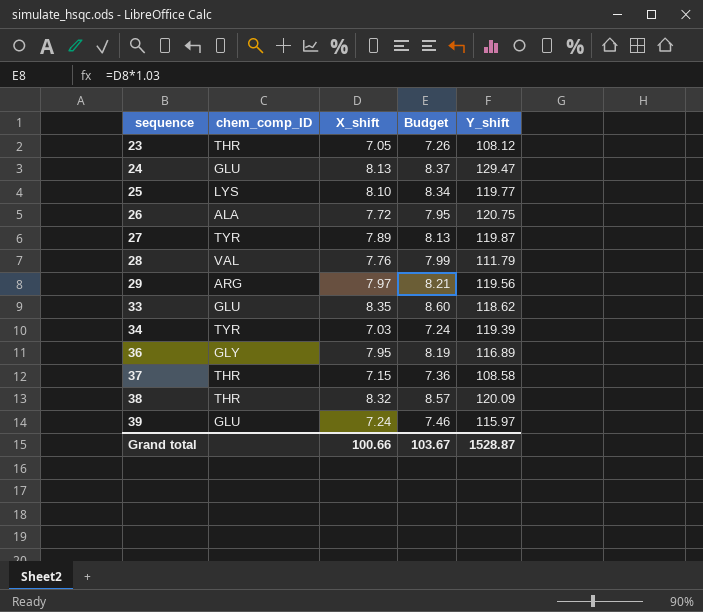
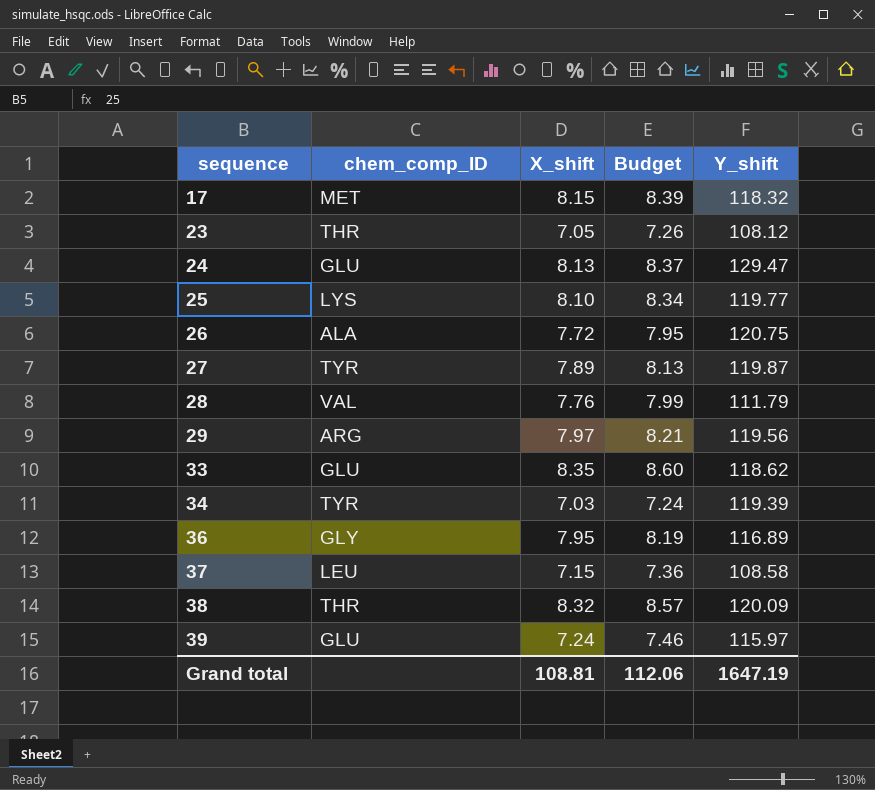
row 17: none -> MET | 8.15 | 8.39 | 118.32
37 | chem_comp_ID: THR -> LEU
Grand total | X_shift: 100.66 -> 108.81
Grand total | Budget: 103.67 -> 112.06
Grand total | Y_shift: 1528.87 -> 1647.19

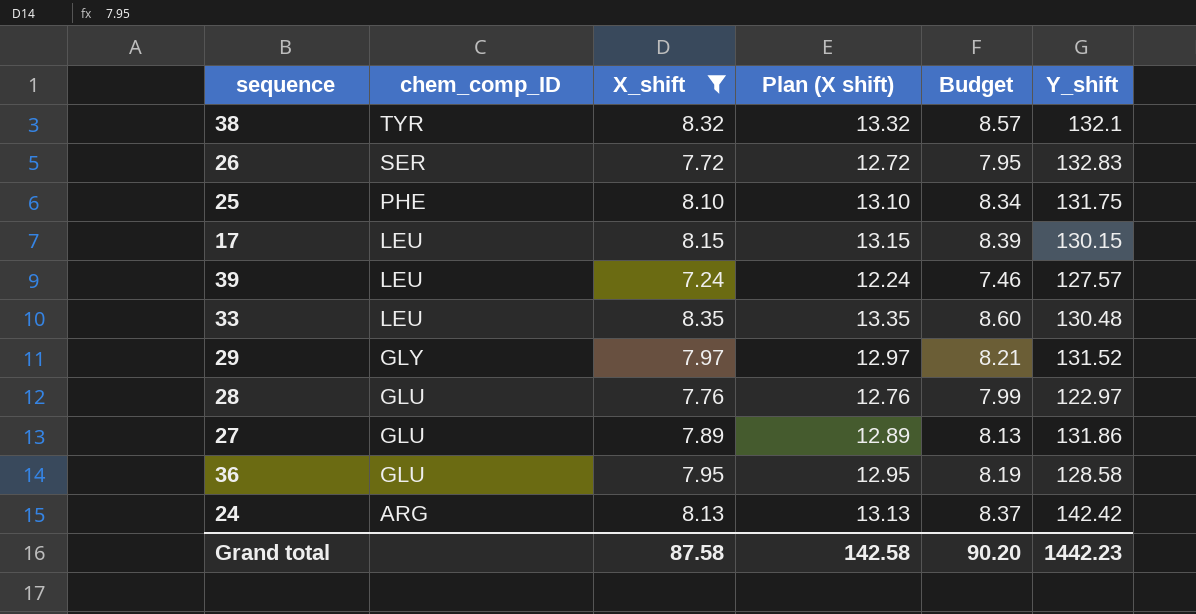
filter: none -> X_shift >= 7.24
row order: sequence ascending -> chem_comp_ID descending
column Plan (X shift) | formula: none -> [X_shift] + 5
38 | chem_comp_ID: THR -> TYR
38 | Y_shift: 120.09 -> 132.1
26 | chem_comp_ID: ALA -> SER
26 | Y_shift: 120.75 -> 132.83
25 | chem_comp_ID: LYS -> PHE
25 | Y_shift: 119.77 -> 131.75
17 | chem_comp_ID: MET -> LEU
17 | Y_shift: 118.32 -> 130.15
39 | chem_comp_ID: GLU -> LEU
39 | Y_shift: 115.97 -> 127.57
33 | chem_comp_ID: GLU -> LEU
33 | Y_shift: 118.62 -> 130.48
29 | chem_comp_ID: ARG -> GLY
29 | Y_shift: 119.56 -> 131.52
28 | chem_comp_ID: VAL -> GLU
28 | Y_shift: 111.79 -> 122.97
27 | chem_comp_ID: TYR -> GLU
27 | Y_shift: 119.87 -> 131.86
36 | chem_comp_ID: GLY -> GLU
36 | Y_shift: 116.89 -> 128.58
24 | chem_comp_ID: GLU -> ARG
24 | Y_shift: 129.47 -> 142.42
Grand total | X_shift: 108.81 -> 87.58
Grand total | Budget: 112.06 -> 90.20
Grand total | Y_shift: 1647.19 -> 1442.23

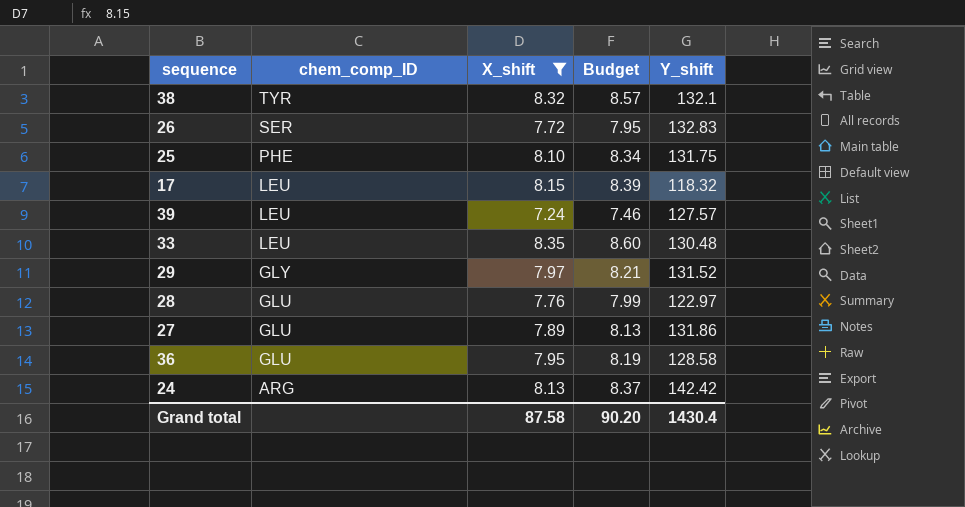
column Plan (X shift) | formula: [X_shift] + 5 -> none
17 | Y_shift: 130.15 -> 118.32
Grand total | Y_shift: 1442.23 -> 1430.4

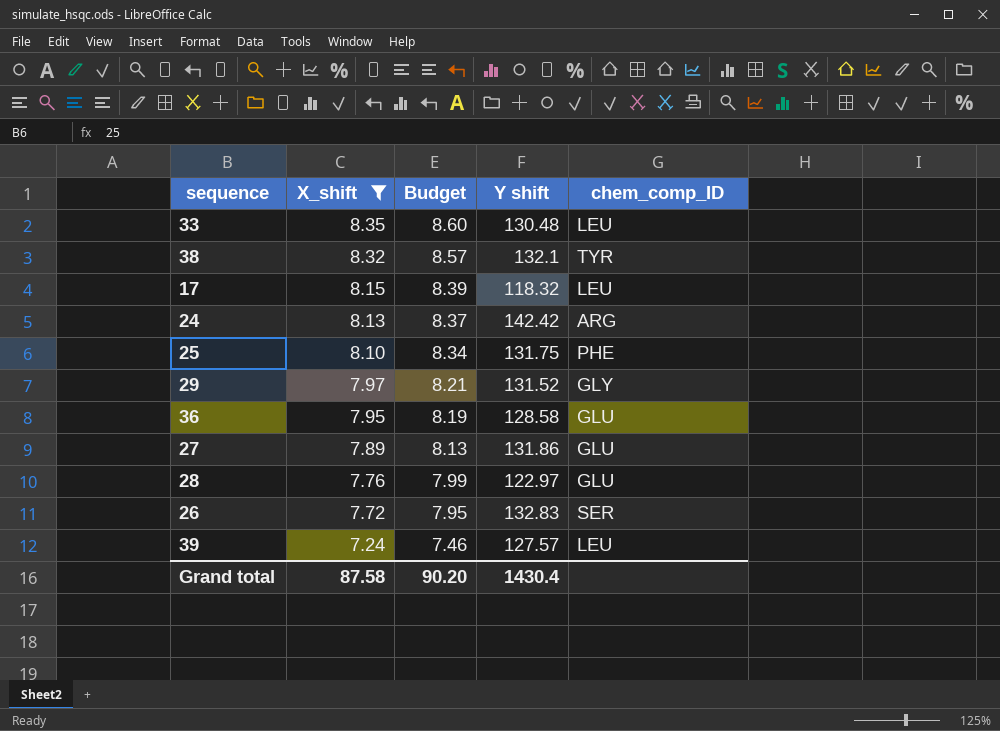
row order: chem_comp_ID descending -> X_shift descending
column name: Y_shift -> Y shift
column chem_comp_ID | position: 2 -> 5

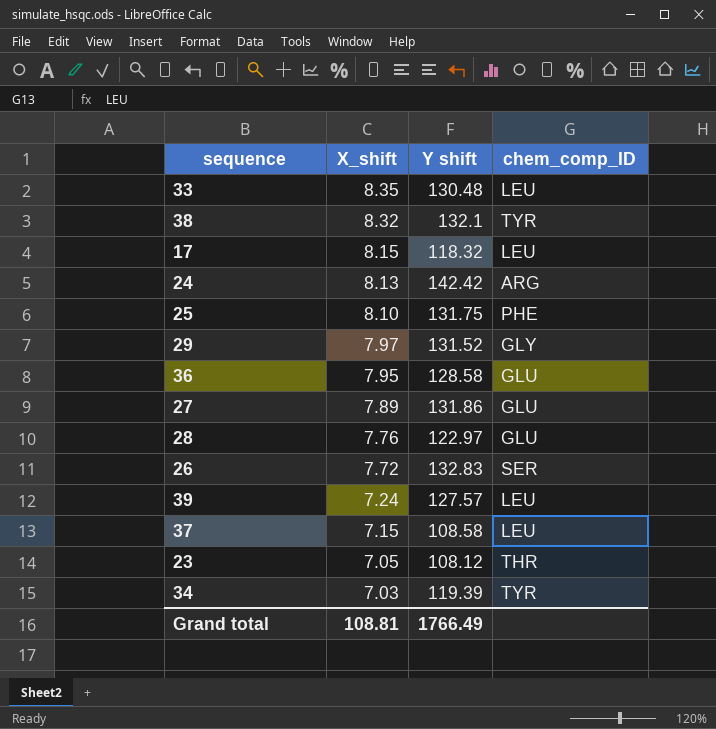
filter: X_shift >= 7.24 -> none
column Budget | formula: [X_shift] * 1.03 -> none
Grand total | X_shift: 87.58 -> 108.81
Grand total | Y shift: 1430.4 -> 1766.49

